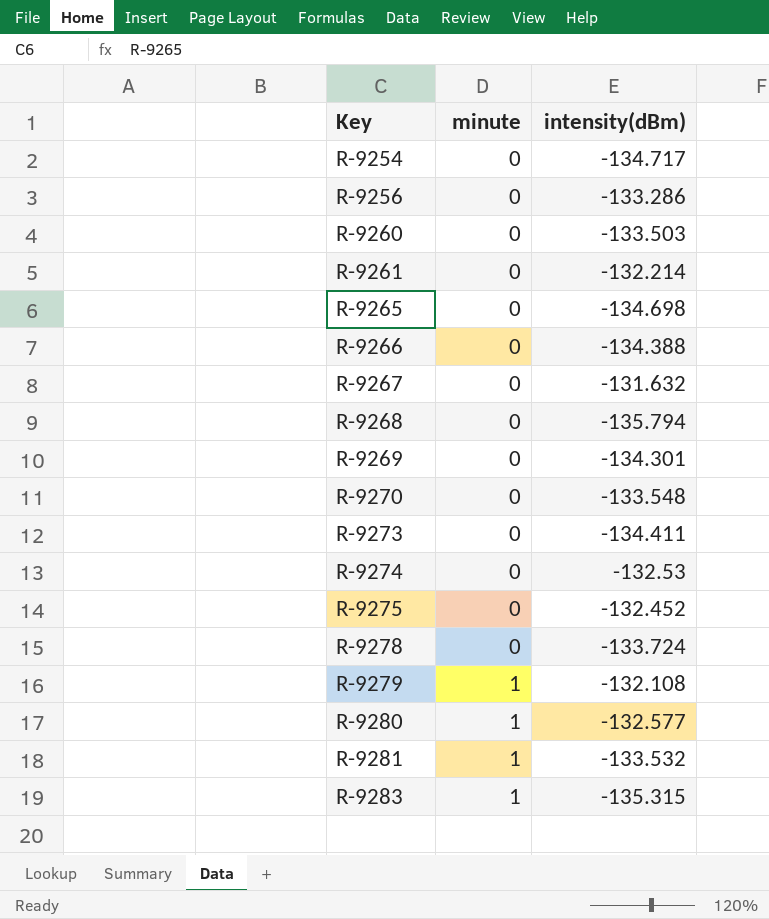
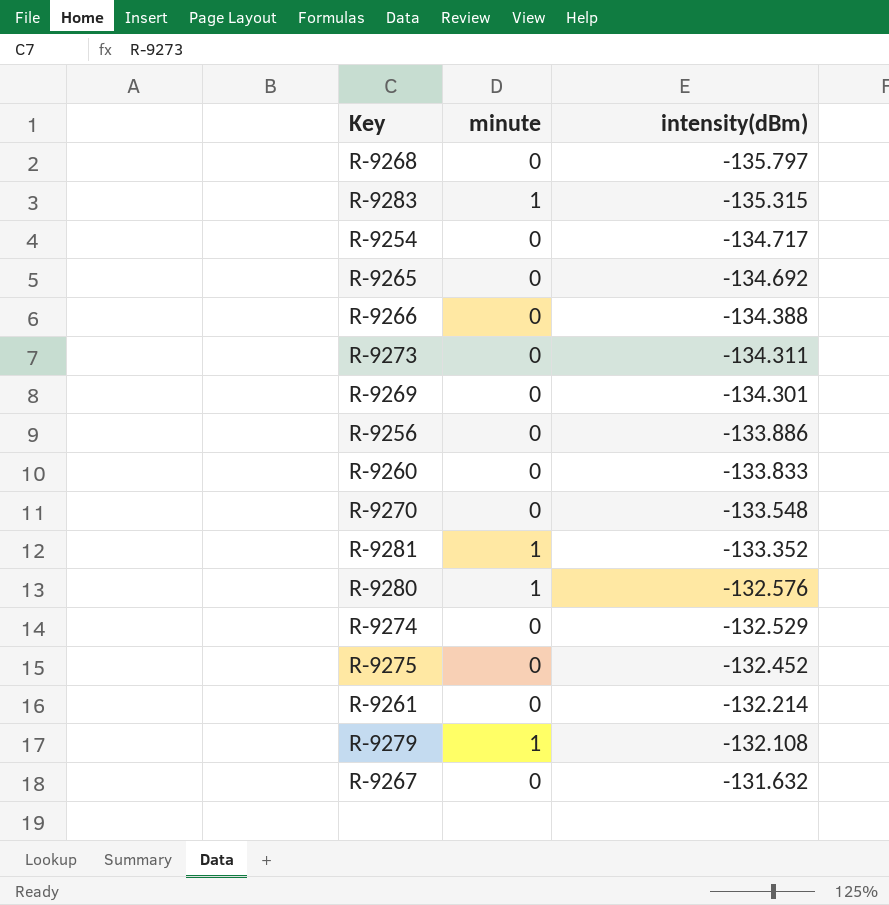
row order: Key ascending -> intensity(dBm) ascending
row R-9278: 0 | -133.724 -> none
R-9268 | intensity(dBm): -135.794 -> -135.797
R-9265 | intensity(dBm): -134.698 -> -134.692
R-9273 | intensity(dBm): -134.411 -> -134.311
R-9256 | intensity(dBm): -133.286 -> -133.886
R-9260 | intensity(dBm): -133.503 -> -133.833
R-9281 | intensity(dBm): -133.532 -> -133.352
R-9280 | intensity(dBm): -132.577 -> -132.576
R-9274 | intensity(dBm): -132.53 -> -132.529

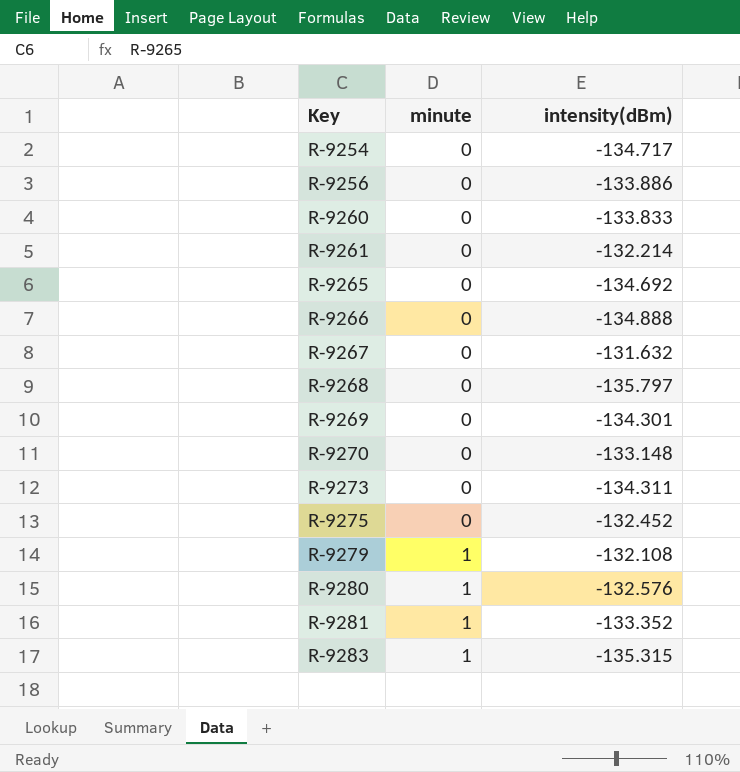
row order: intensity(dBm) ascending -> Key ascending
row R-9274: 0 | -132.529 -> none
R-9266 | intensity(dBm): -134.388 -> -134.888
R-9270 | intensity(dBm): -133.548 -> -133.148

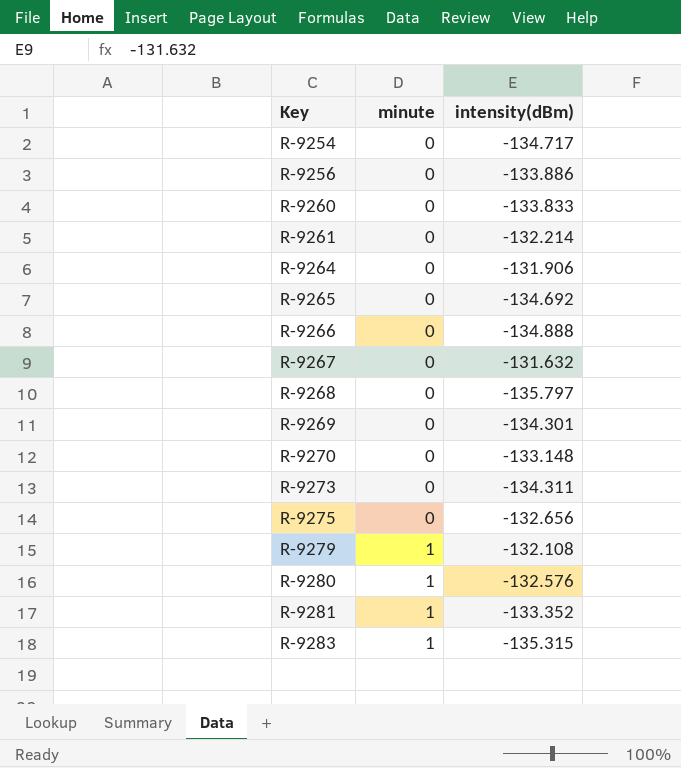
row R-9264: none -> 0 | -131.906
R-9275 | intensity(dBm): -132.452 -> -132.656

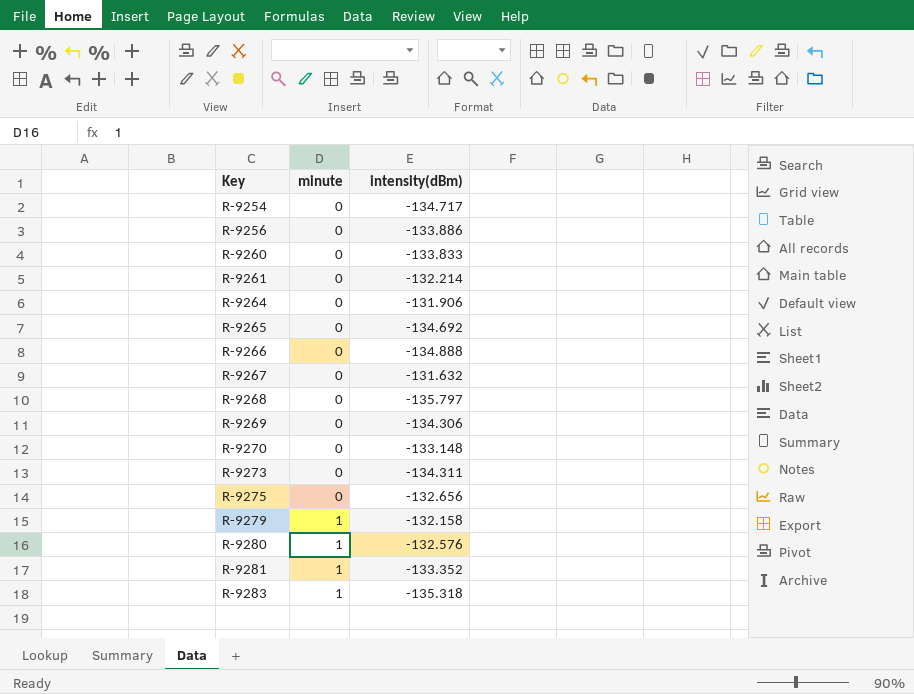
R-9269 | intensity(dBm): -134.301 -> -134.306
R-9279 | intensity(dBm): -132.108 -> -132.158
R-9283 | intensity(dBm): -135.315 -> -135.318

